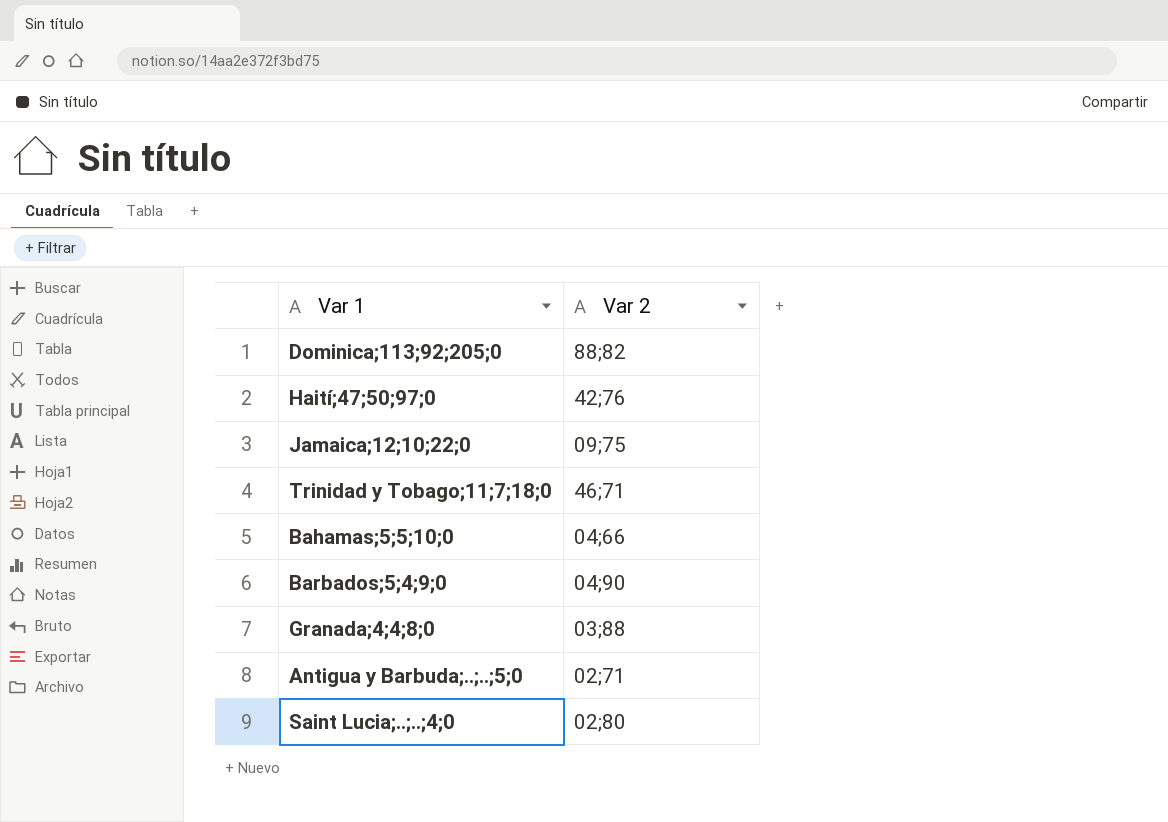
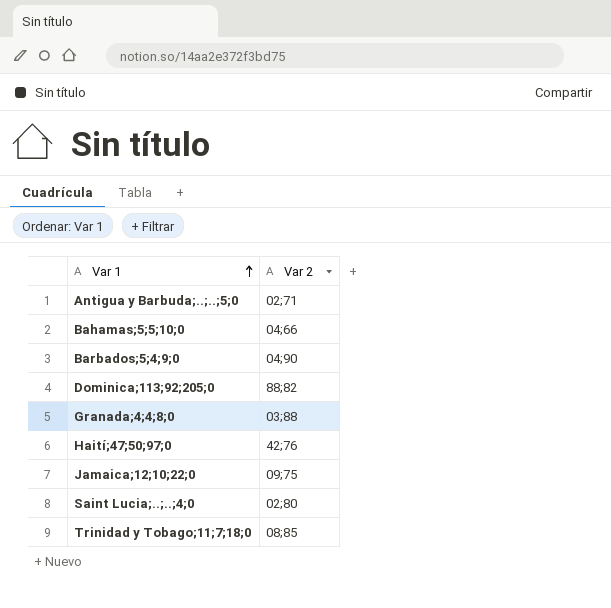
row order: none -> Var 1 ascending
Trinidad y Tobago;11;7;18;0 | Var 2: 46;71 -> 08;85

